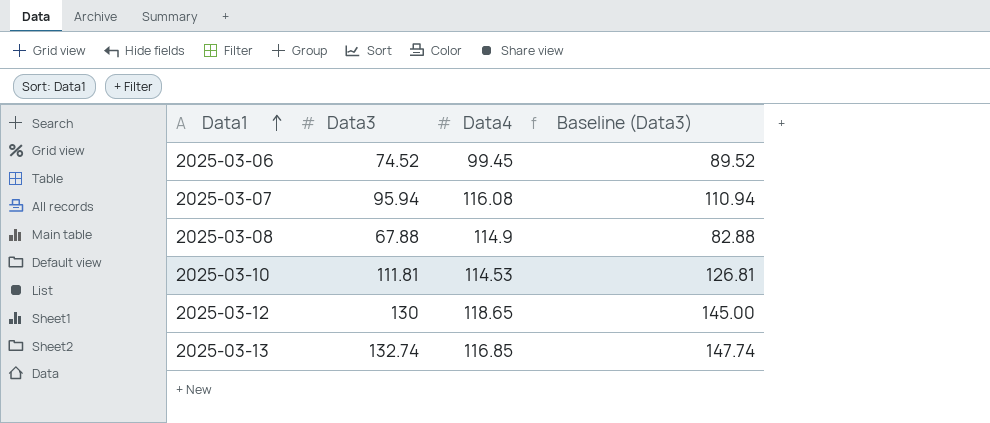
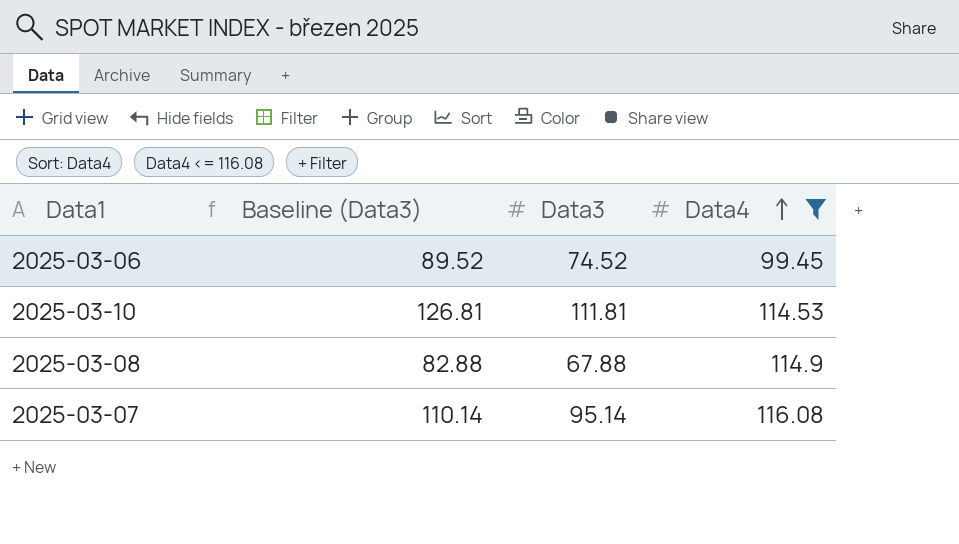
filter: none -> Data4 <= 116.08
row order: Data1 ascending -> Data4 ascending
column Baseline (Data3) | position: 4 -> 2
2025-03-07 | Baseline (Data3): 110.94 -> 110.14
2025-03-07 | Data3: 95.94 -> 95.14

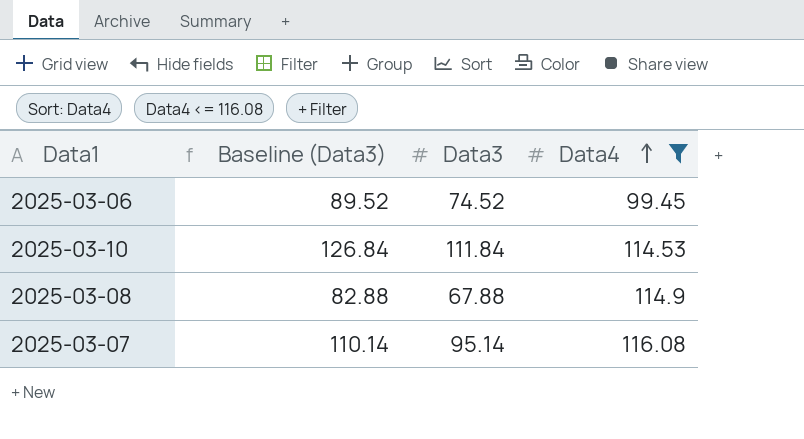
2025-03-10 | Baseline (Data3): 126.81 -> 126.84
2025-03-10 | Data3: 111.81 -> 111.84

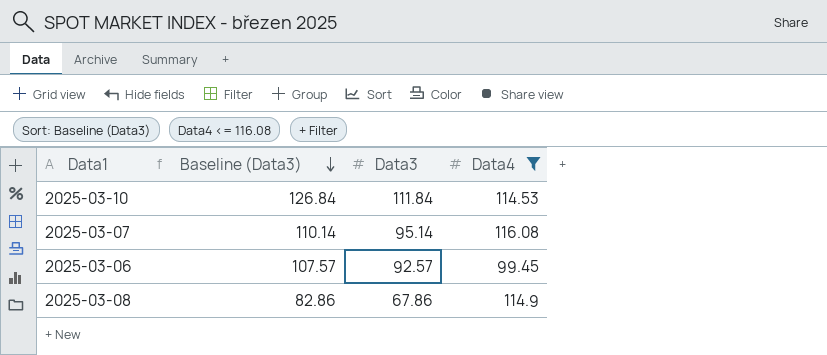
row order: Data4 ascending -> Baseline (Data3) descending
2025-03-06 | Baseline (Data3): 89.52 -> 107.57
2025-03-06 | Data3: 74.52 -> 92.57
2025-03-08 | Baseline (Data3): 82.88 -> 82.86
2025-03-08 | Data3: 67.88 -> 67.86

